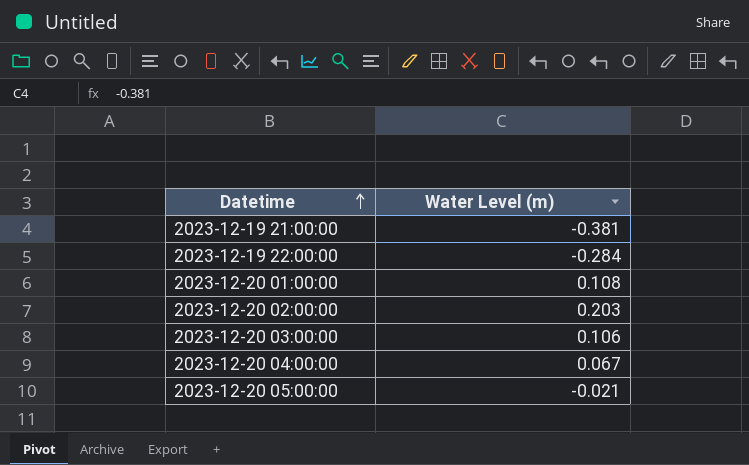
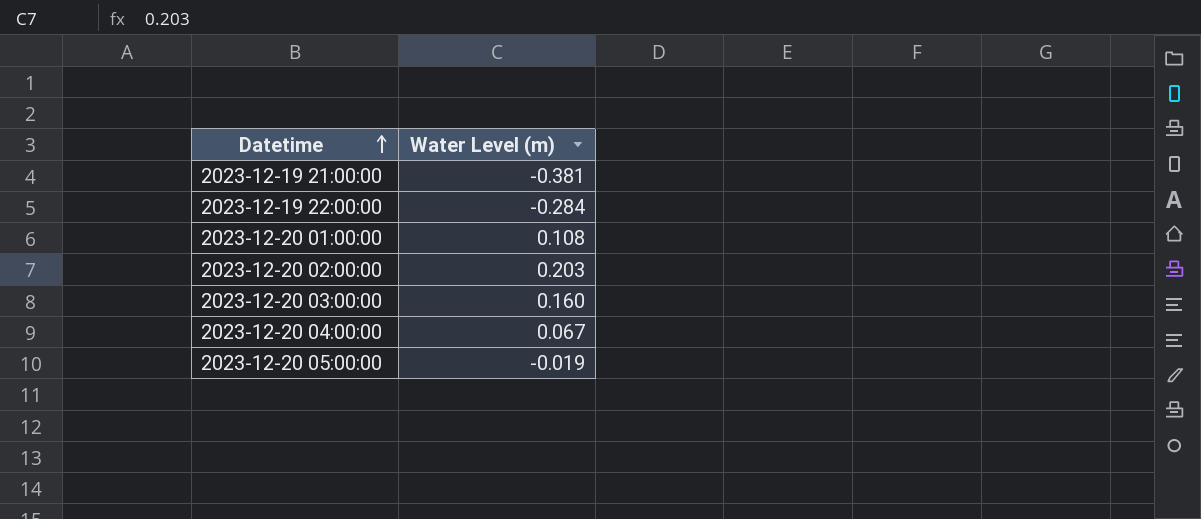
2023-12-20 03:00:00 | Water Level (m): 0.106 -> 0.160
2023-12-20 05:00:00 | Water Level (m): -0.021 -> -0.019

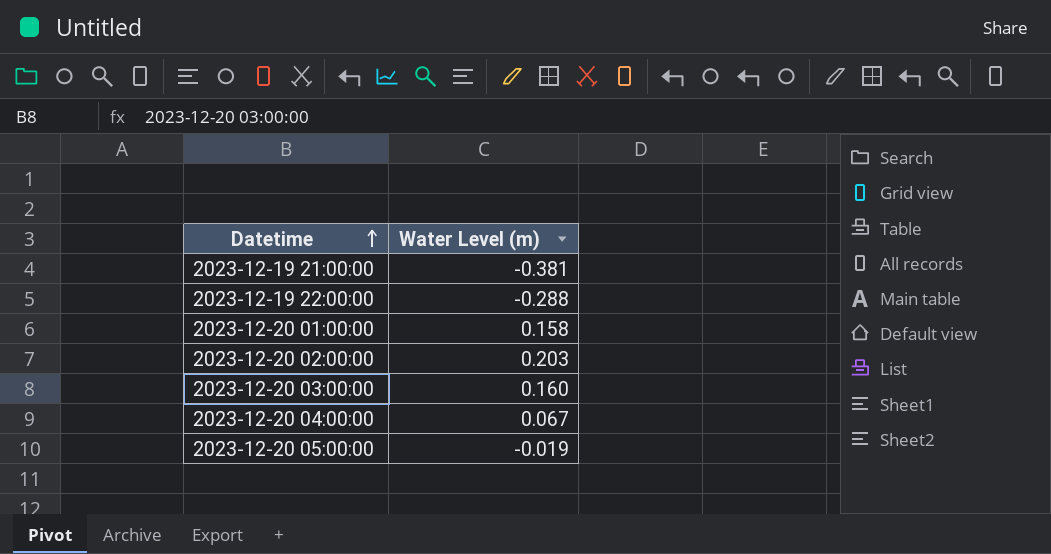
2023-12-19 22:00:00 | Water Level (m): -0.284 -> -0.288
2023-12-20 01:00:00 | Water Level (m): 0.108 -> 0.158

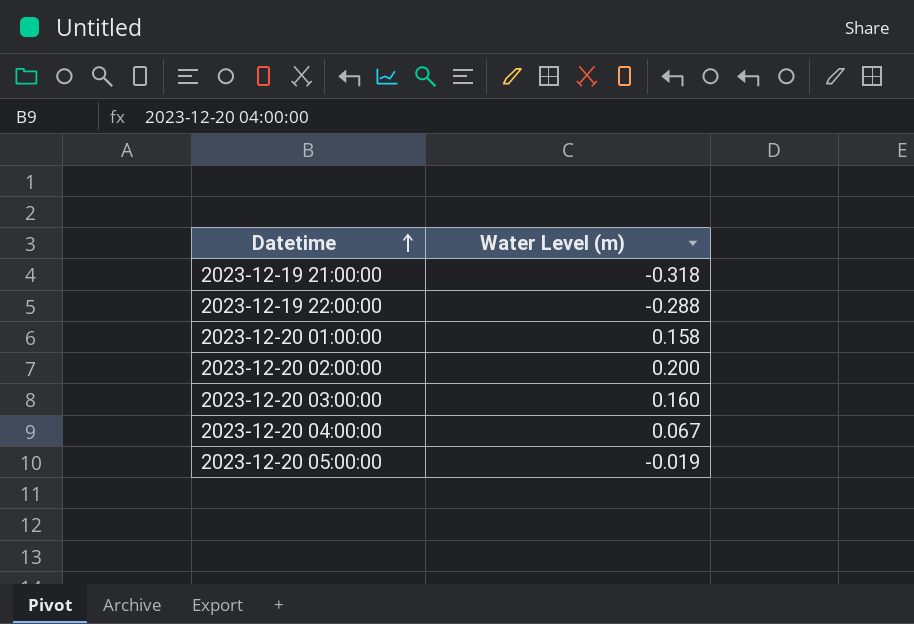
2023-12-19 21:00:00 | Water Level (m): -0.381 -> -0.318
2023-12-20 02:00:00 | Water Level (m): 0.203 -> 0.200

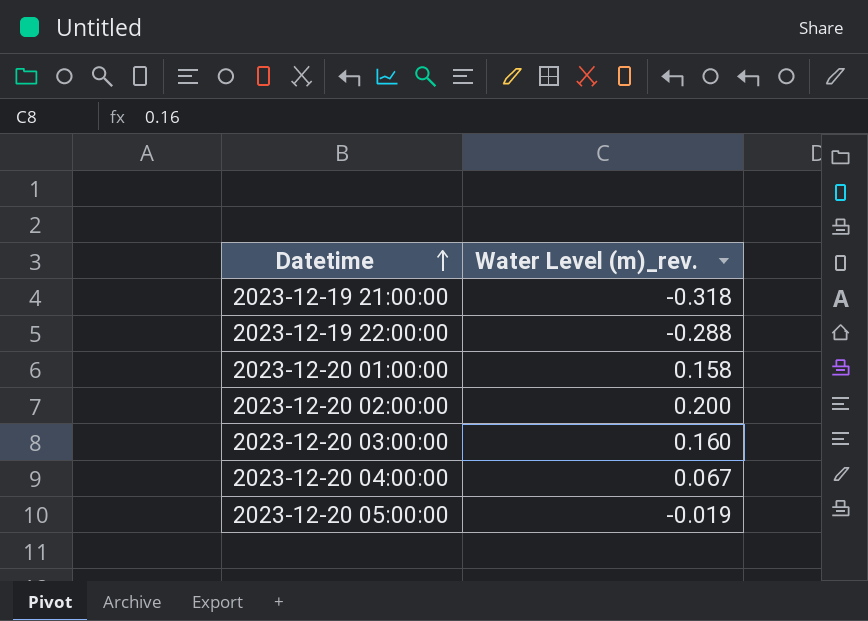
column name: Water Level (m) -> Water Level (m)_rev.

